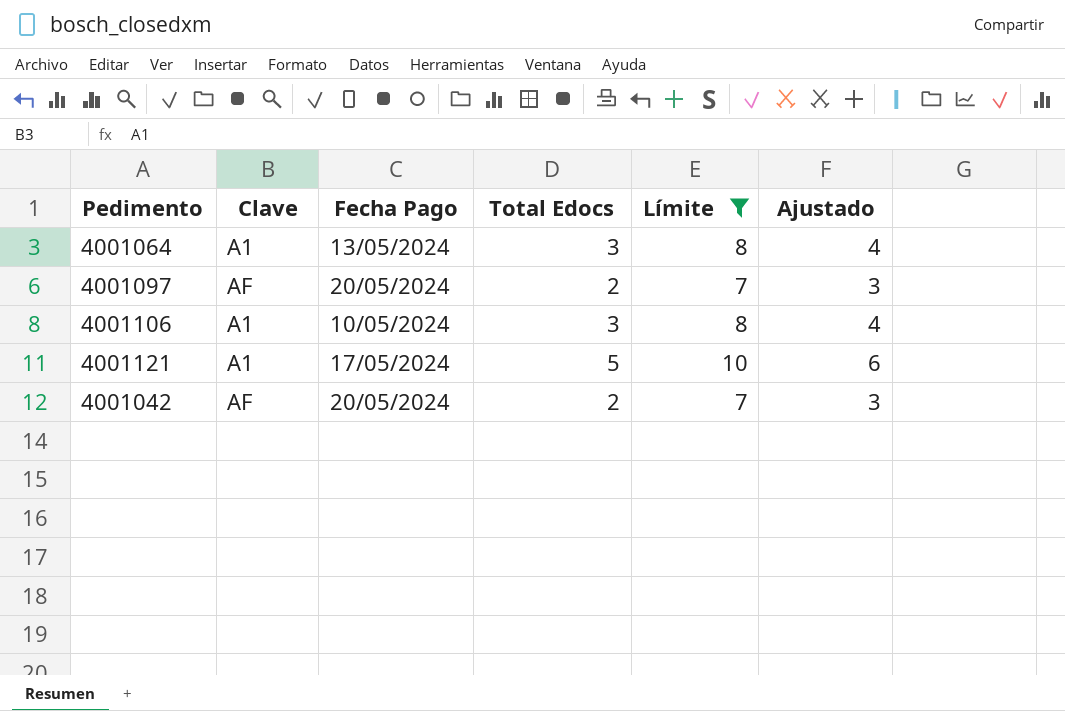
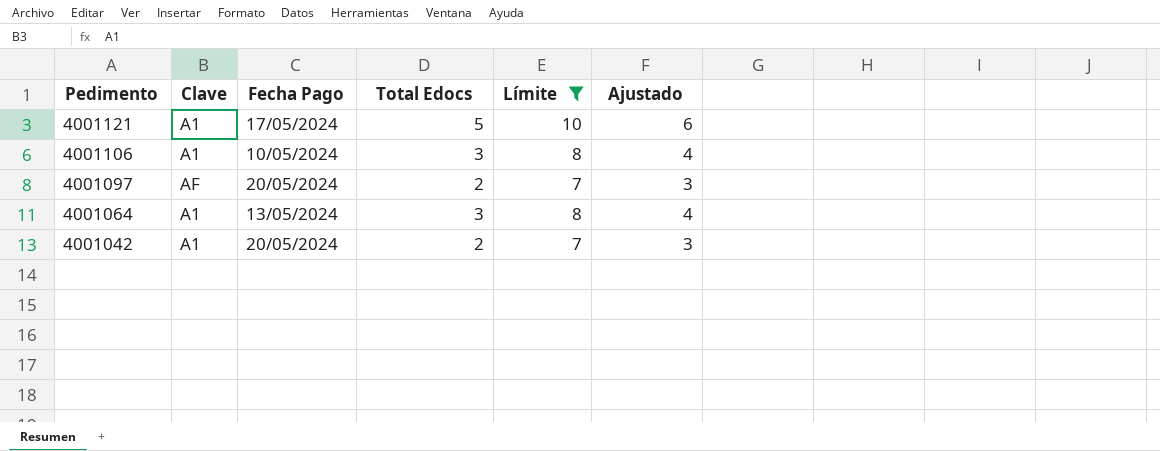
row order: none -> Pedimento descending
4001042 | Clave: AF -> A1

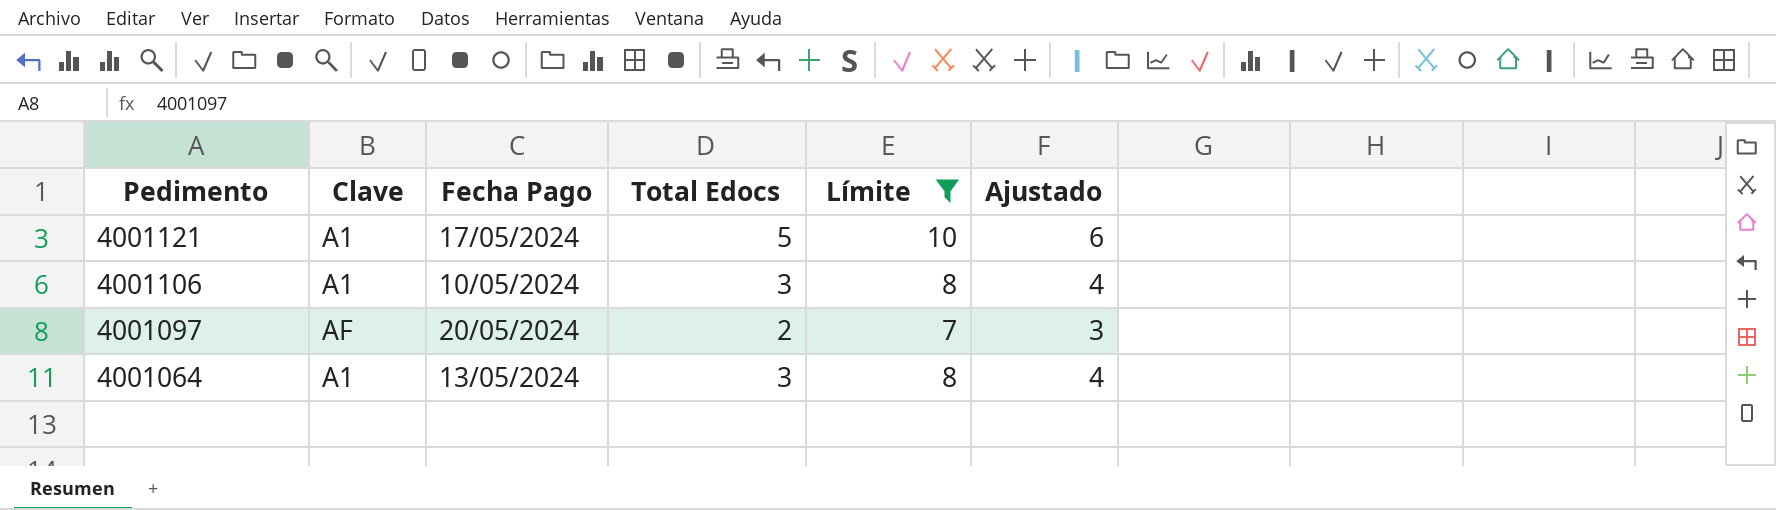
row 4001042: A1 | 20/05/2024 | 2 | 7 | 3 -> none

